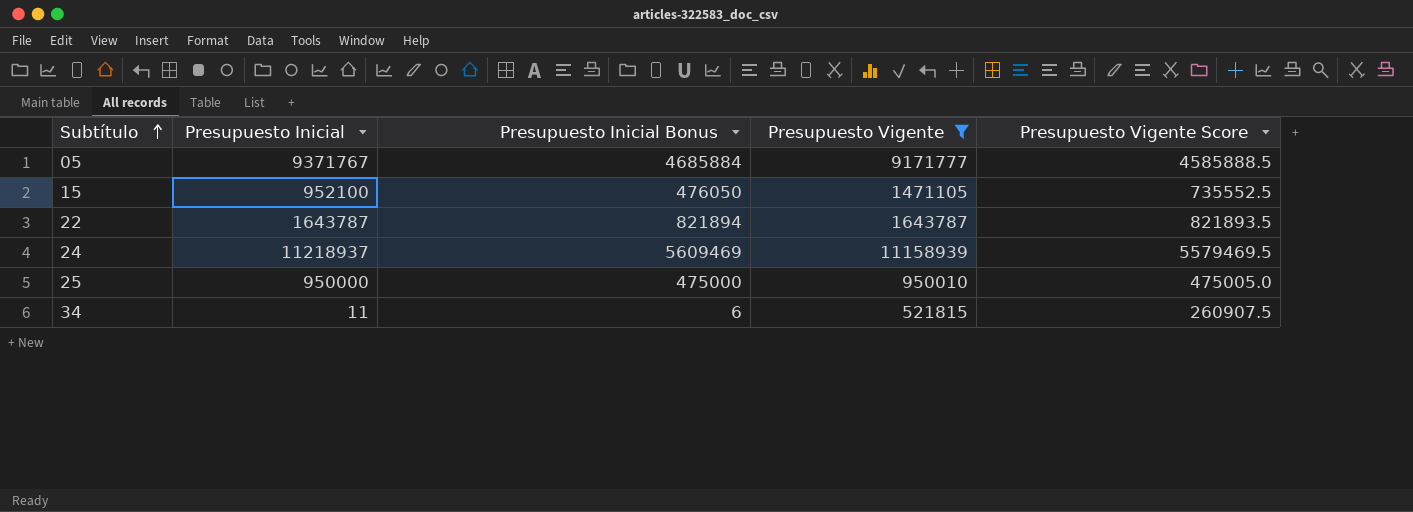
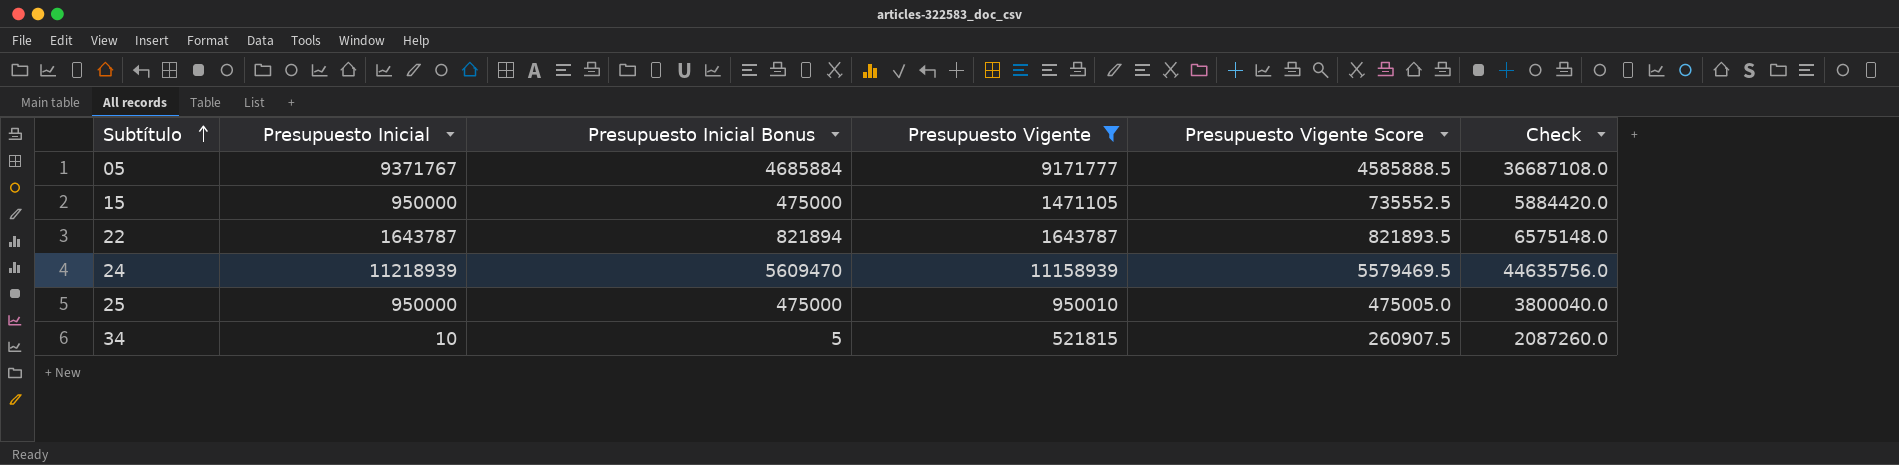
column Check | formula: none -> [Presupuesto Vigente] * 4
15 | Presupuesto Inicial: 952100 -> 950000
15 | Presupuesto Inicial Bonus: 476050 -> 475000
24 | Presupuesto Inicial: 11218937 -> 11218939
24 | Presupuesto Inicial Bonus: 5609469 -> 5609470
34 | Presupuesto Inicial: 11 -> 10
34 | Presupuesto Inicial Bonus: 6 -> 5

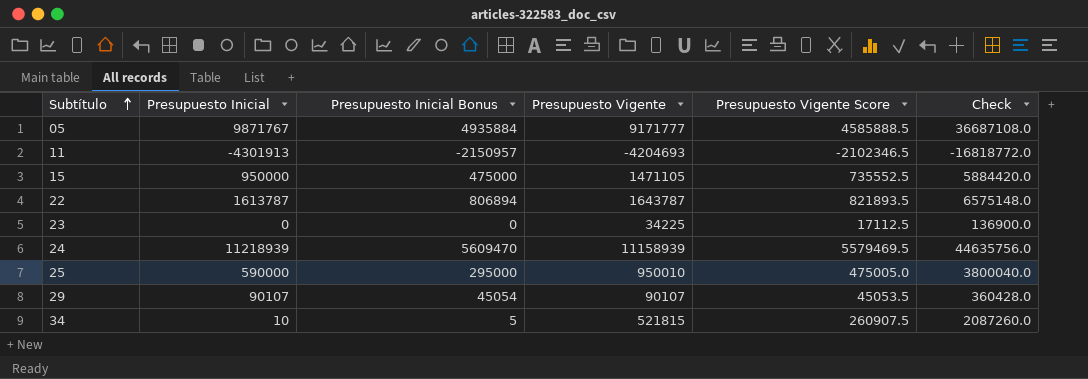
filter: Presupuesto Vigente >= 521815 -> none
05 | Presupuesto Inicial: 9371767 -> 9871767
05 | Presupuesto Inicial Bonus: 4685884 -> 4935884
22 | Presupuesto Inicial: 1643787 -> 1613787
22 | Presupuesto Inicial Bonus: 821894 -> 806894
25 | Presupuesto Inicial: 950000 -> 590000
25 | Presupuesto Inicial Bonus: 475000 -> 295000

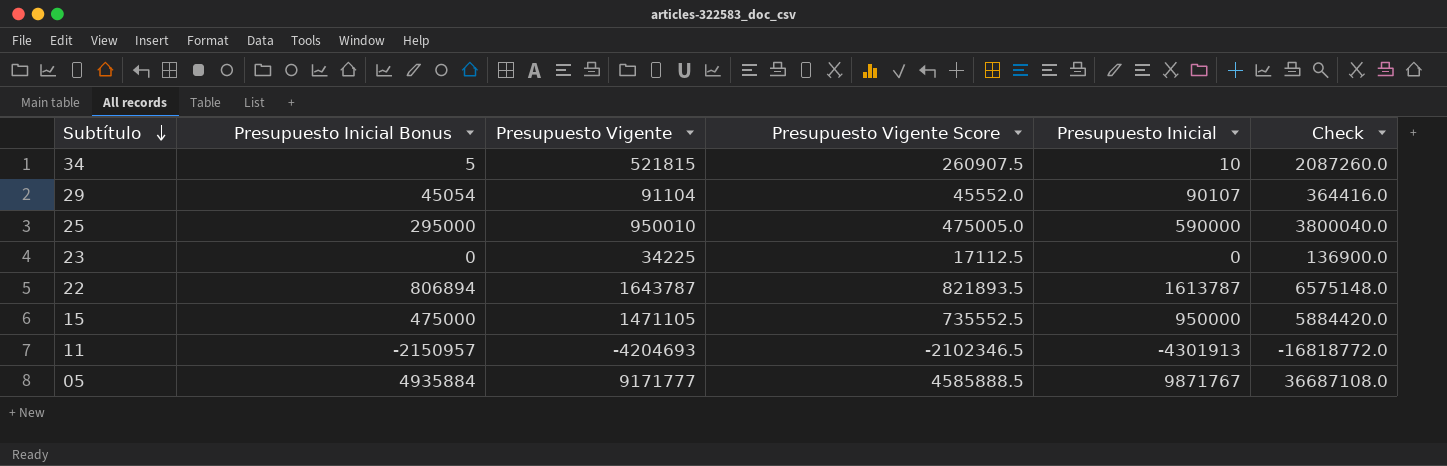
row order: Subtítulo ascending -> Subtítulo descending
column Presupuesto Inicial | position: 2 -> 5
row 24: 11218939 | 5609470 | 11158939 | 5579469.5 | 44635756.0 -> none
29 | Presupuesto Vigente: 90107 -> 91104
29 | Presupuesto Vigente Score: 45053.5 -> 45552.0
29 | Check: 360428.0 -> 364416.0

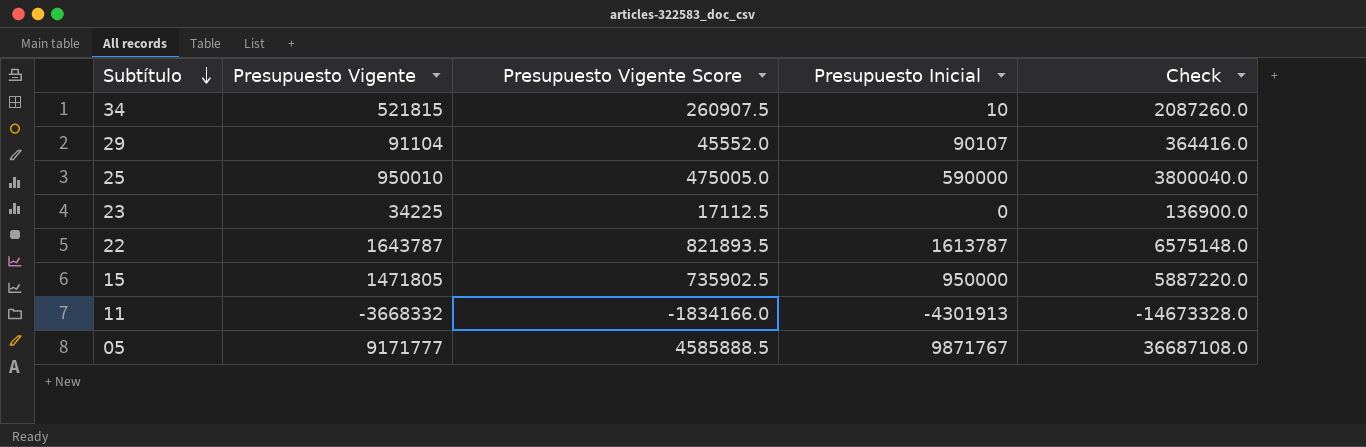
column Presupuesto Inicial Bonus | formula: [Presupuesto Inicial] * 0.5 -> none
15 | Presupuesto Vigente: 1471105 -> 1471805
15 | Presupuesto Vigente Score: 735552.5 -> 735902.5
15 | Check: 5884420.0 -> 5887220.0
11 | Presupuesto Vigente: -4204693 -> -3668332
11 | Presupuesto Vigente Score: -2102346.5 -> -1834166.0
11 | Check: -16818772.0 -> -14673328.0

